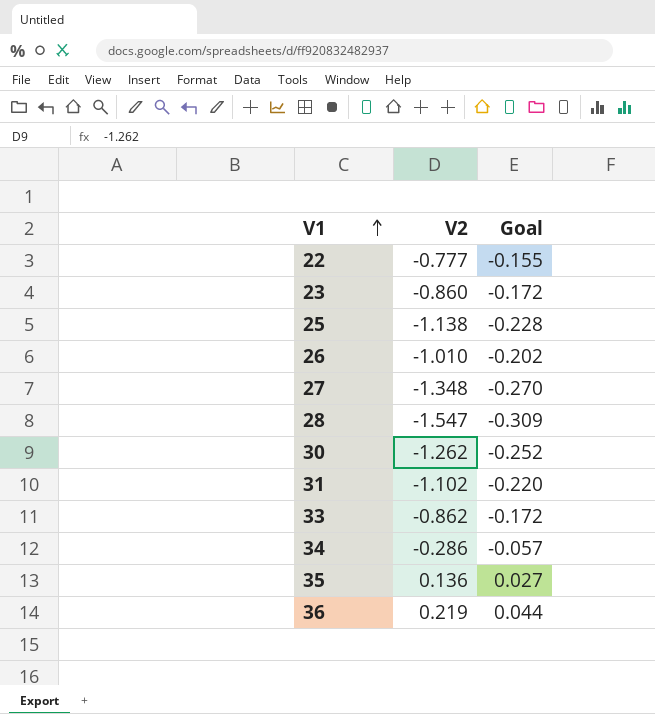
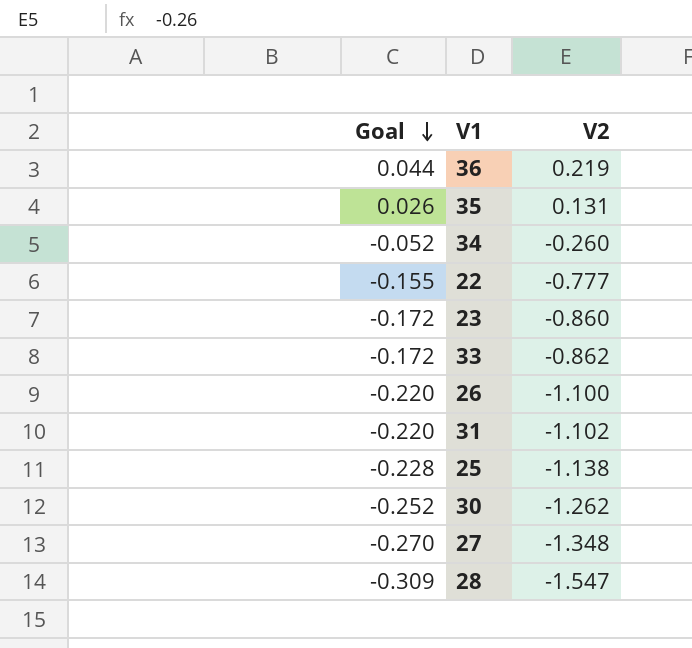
row order: V1 ascending -> Goal descending
column Goal | position: 3 -> 1
35 | Goal: 0.027 -> 0.026
35 | V2: 0.136 -> 0.131
34 | Goal: -0.057 -> -0.052
34 | V2: -0.286 -> -0.260
26 | Goal: -0.202 -> -0.220
26 | V2: -1.010 -> -1.100

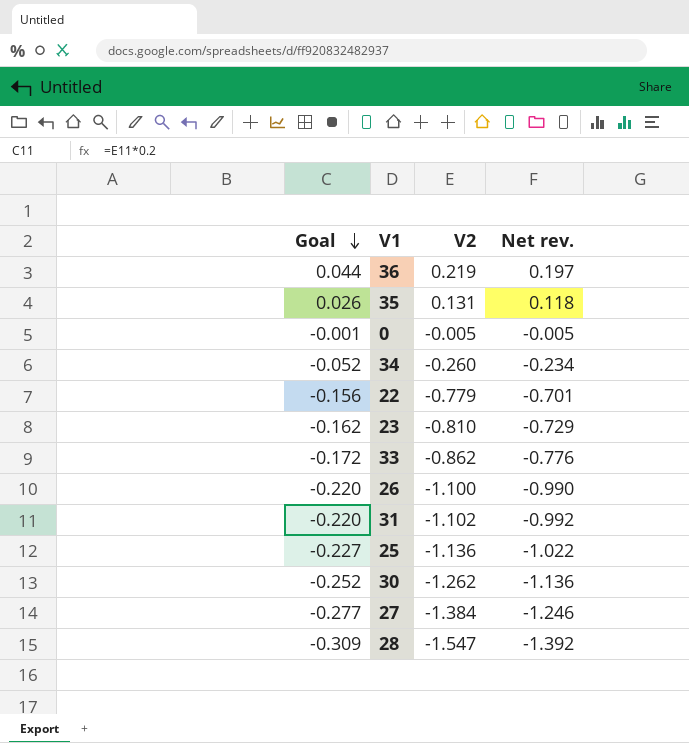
column Net rev. | formula: none -> [V2] * 0.9
row 0: none -> -0.001 | -0.005 | -0.005
22 | Goal: -0.155 -> -0.156
22 | V2: -0.777 -> -0.779
23 | Goal: -0.172 -> -0.162
23 | V2: -0.860 -> -0.810
25 | Goal: -0.228 -> -0.227
25 | V2: -1.138 -> -1.136
27 | Goal: -0.270 -> -0.277
27 | V2: -1.348 -> -1.384

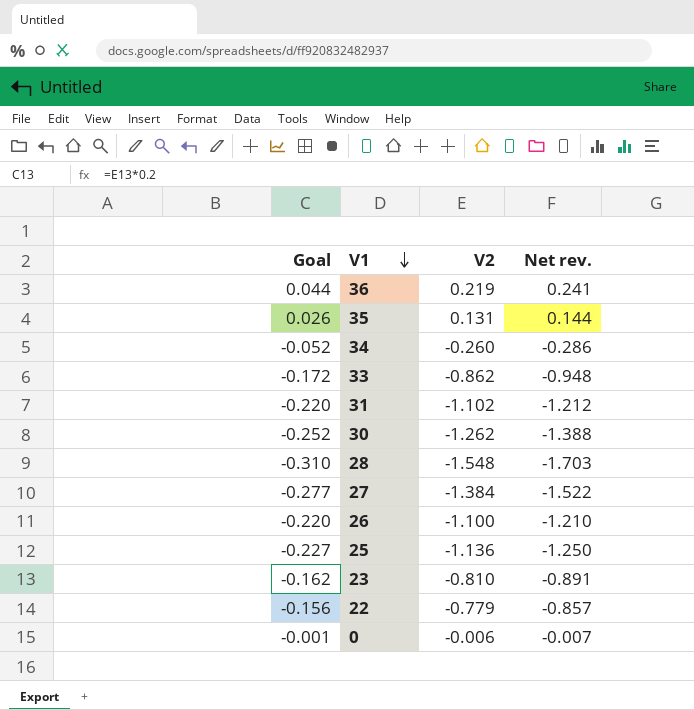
row order: Goal descending -> V1 descending
column Net rev. | formula: [V2] * 0.9 -> [V2] * 1.1
28 | Goal: -0.309 -> -0.310
28 | V2: -1.547 -> -1.548
0 | V2: -0.005 -> -0.006

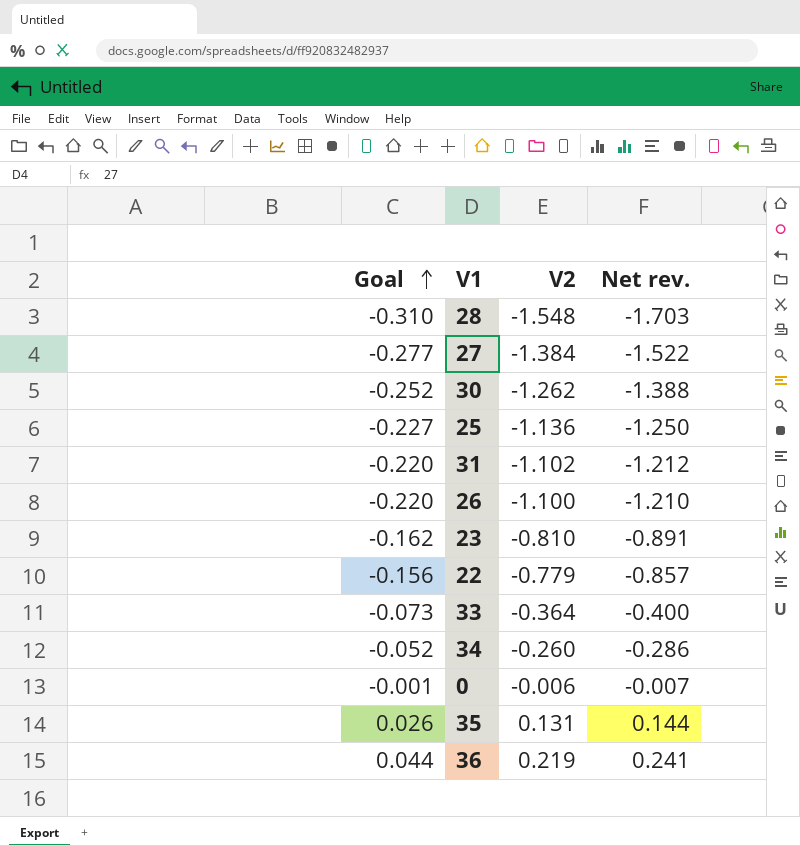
row order: V1 descending -> Goal ascending
33 | Goal: -0.172 -> -0.073
33 | V2: -0.862 -> -0.364
33 | Net rev.: -0.948 -> -0.400

